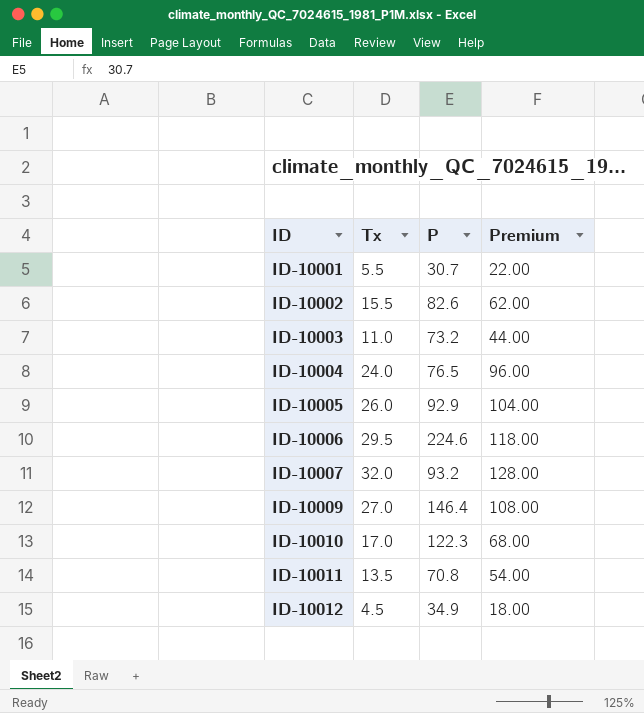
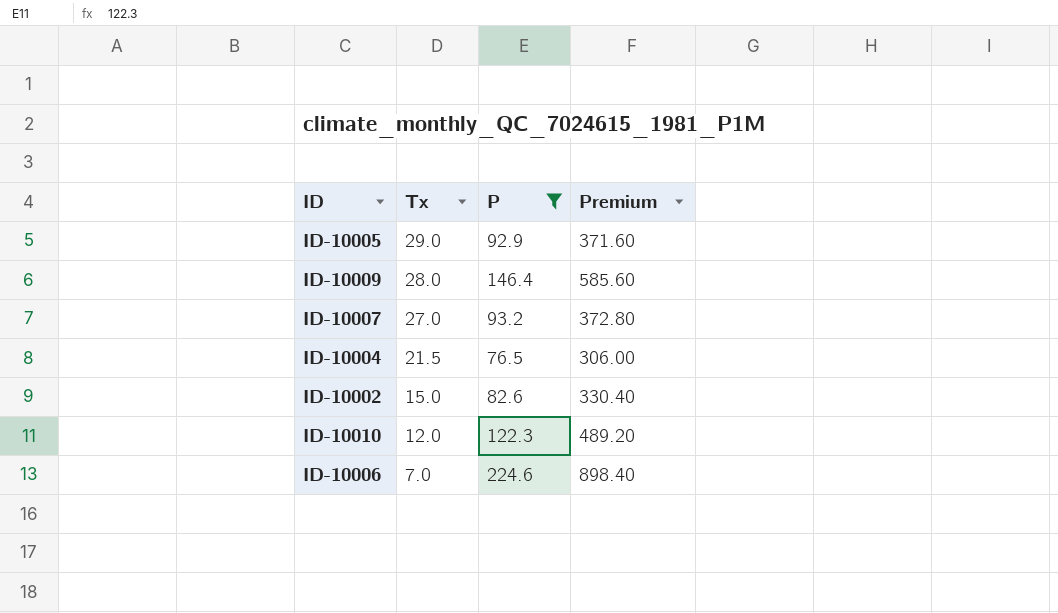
filter: none -> P >= 76.5
row order: ID ascending -> Tx descending
column Premium | formula: [Tx] * 4 -> [P] * 4
ID-10005 | Tx: 26.0 -> 29.0
ID-10009 | Tx: 27.0 -> 28.0
ID-10007 | Tx: 32.0 -> 27.0
ID-10004 | Tx: 24.0 -> 21.5
ID-10002 | Tx: 15.5 -> 15.0
ID-10010 | Tx: 17.0 -> 12.0
ID-10006 | Tx: 29.5 -> 7.0

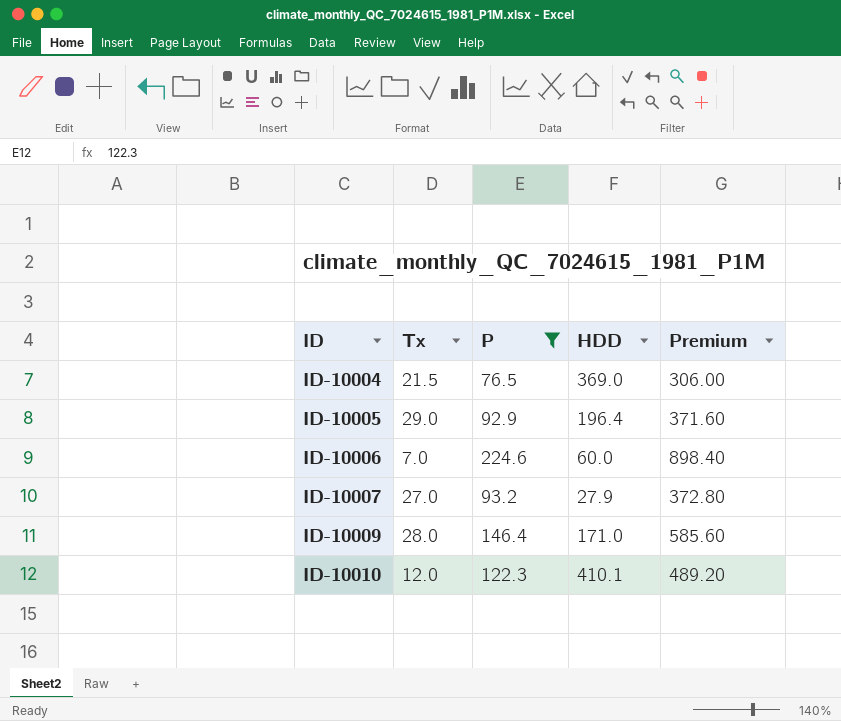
row order: Tx descending -> ID ascending
column HDD | position: none -> 4
row ID-10002: 15.0 | 82.6 | 330.40 -> none

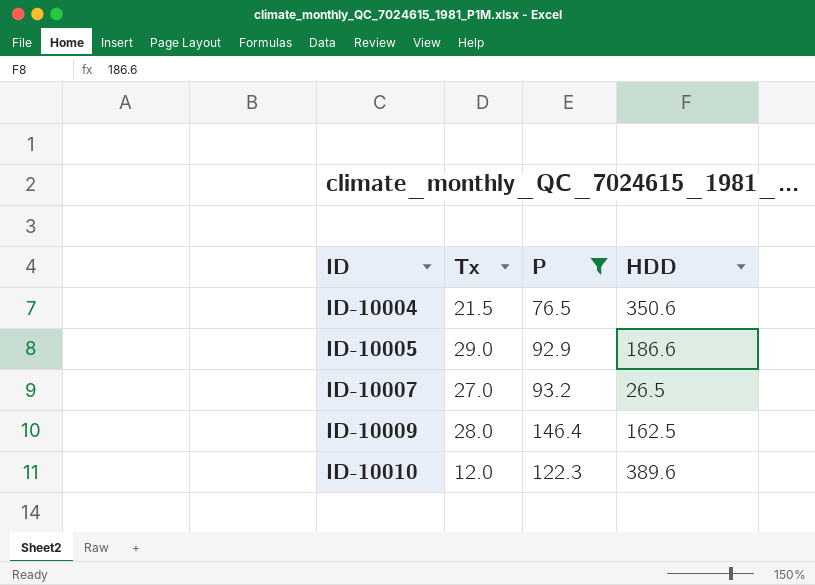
column Premium | formula: [P] * 4 -> none
row ID-10006: 7.0 | 224.6 | 60.0 | 898.40 -> none
ID-10004 | HDD: 369.0 -> 350.6
ID-10005 | HDD: 196.4 -> 186.6
ID-10007 | HDD: 27.9 -> 26.5
ID-10009 | HDD: 171.0 -> 162.5
ID-10010 | HDD: 410.1 -> 389.6

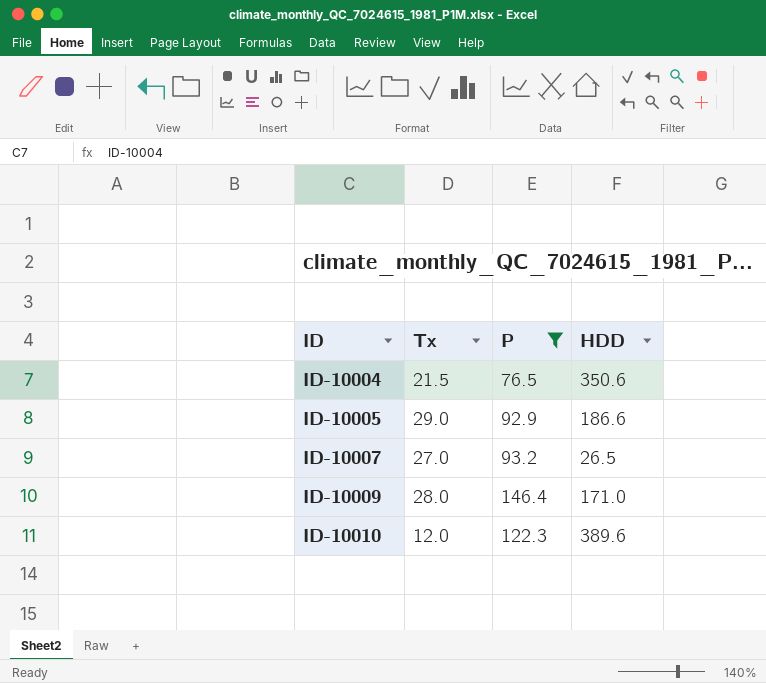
ID-10009 | HDD: 162.5 -> 171.0

